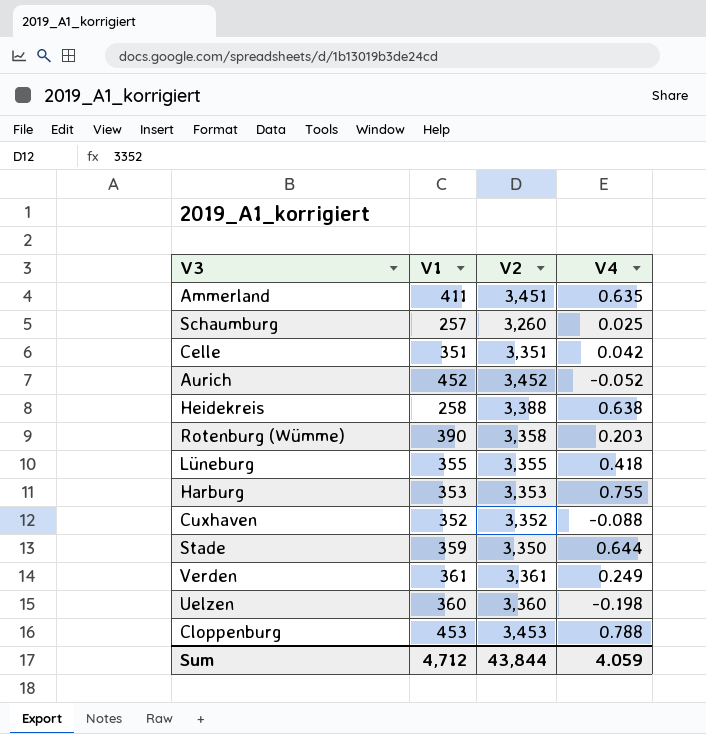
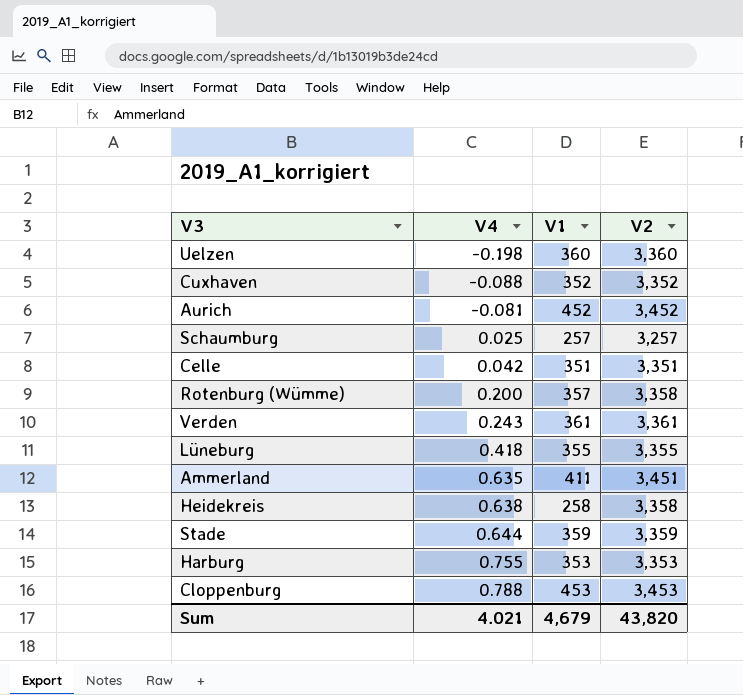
row order: none -> V4 ascending
column V4 | position: 4 -> 2
Aurich | V4: -0.052 -> -0.081
Schaumburg | V2: 3,260 -> 3,257
Rotenburg (Wümme) | V4: 0.203 -> 0.200
Rotenburg (Wümme) | V1: 390 -> 357
Verden | V4: 0.249 -> 0.243
Heidekreis | V2: 3,388 -> 3,358
Stade | V2: 3,350 -> 3,359
Sum | V4: 4.059 -> 4.021
Sum | V1: 4,712 -> 4,679
Sum | V2: 43,844 -> 43,820

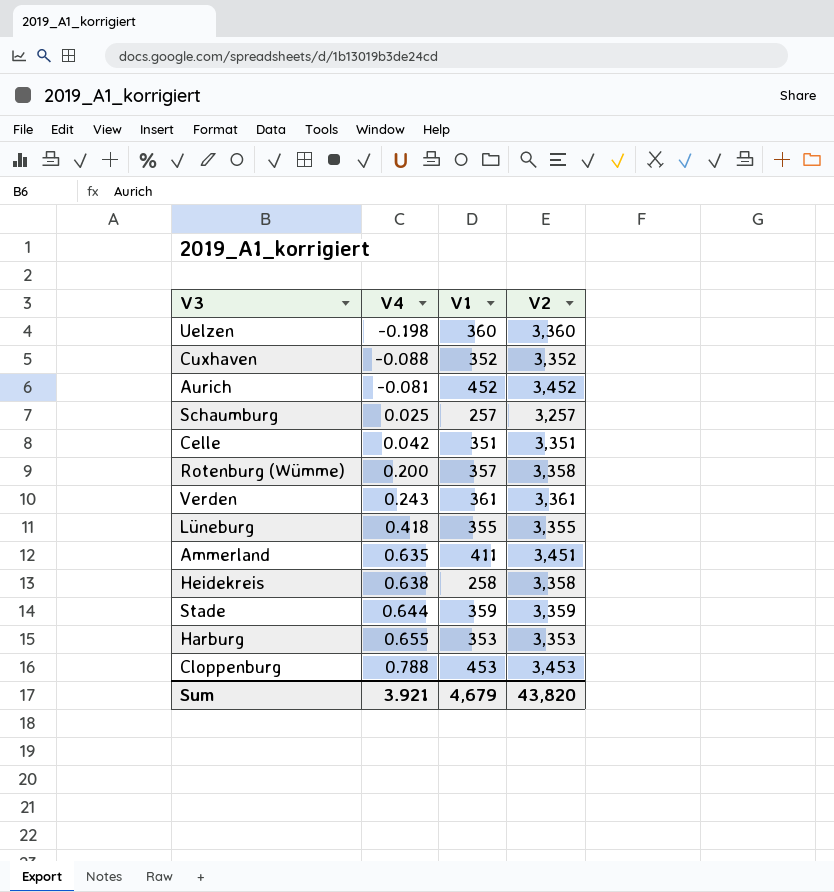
Harburg | V4: 0.755 -> 0.655
Sum | V4: 4.021 -> 3.921

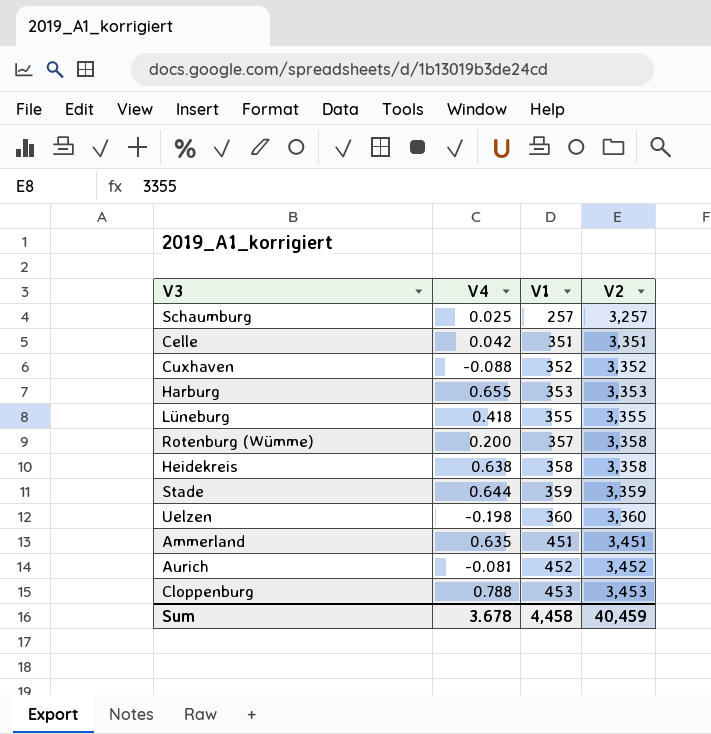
row order: V4 ascending -> V1 ascending
row Verden: 0.243 | 361 | 3,361 -> none
Heidekreis | V1: 258 -> 358
Ammerland | V1: 411 -> 451
Sum | V4: 3.921 -> 3.678
Sum | V1: 4,679 -> 4,458
Sum | V2: 43,820 -> 40,459

